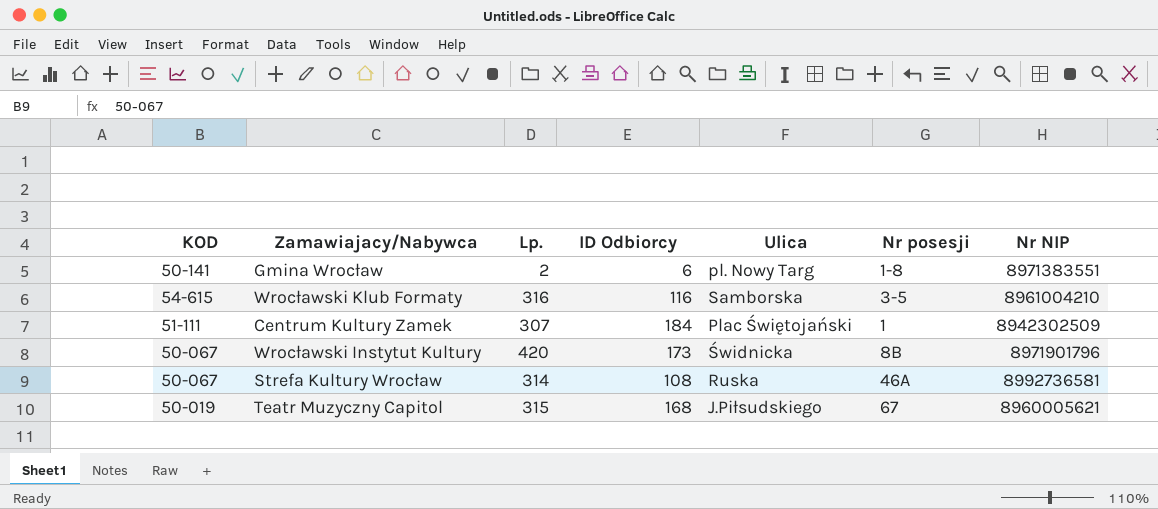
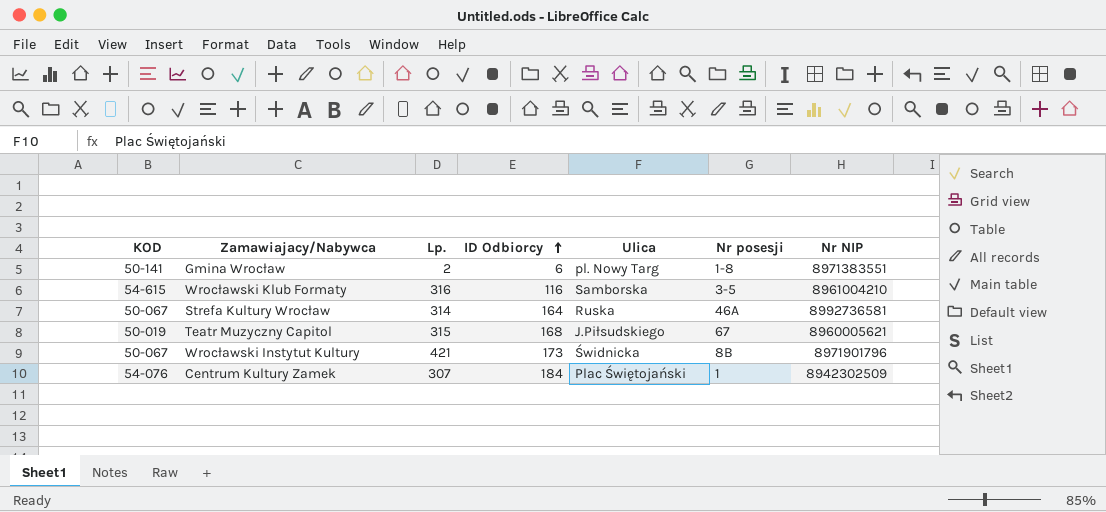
row order: none -> ID Odbiorcy ascending
Strefa Kultury Wrocław | ID Odbiorcy: 108 -> 164
Wrocławski Instytut Kultury | Lp.: 420 -> 421
Centrum Kultury Zamek | KOD: 51-111 -> 54-076

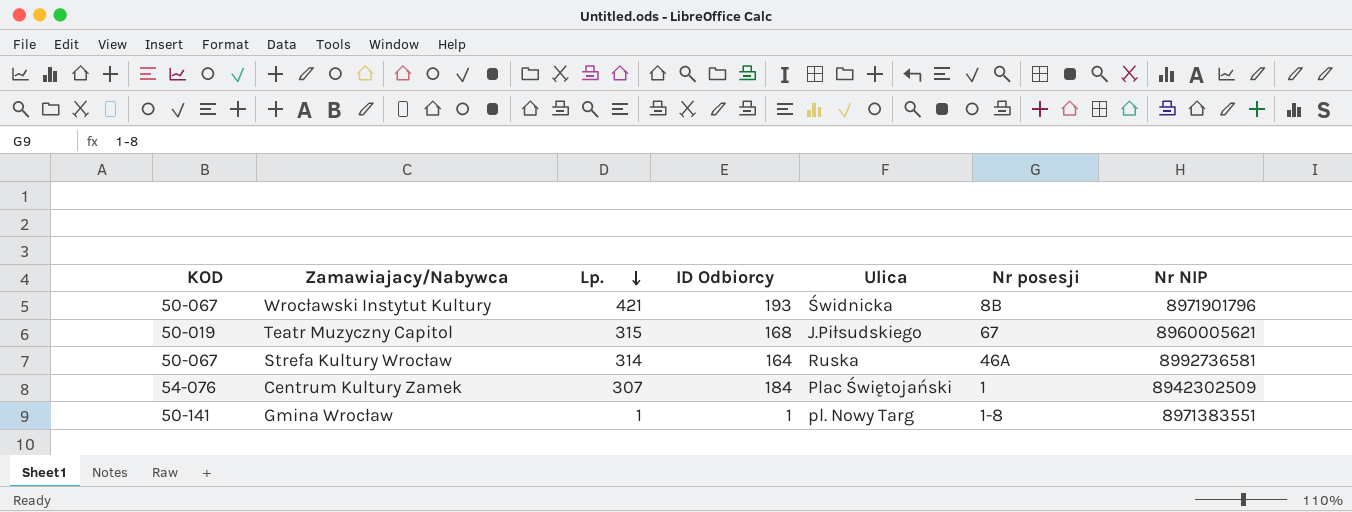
row order: ID Odbiorcy ascending -> Lp. descending
row Wrocławski Klub Formaty: 54-615 | 316 | 116 | Samborska | 3-5 | 8961004210 -> none
Wrocławski Instytut Kultury | ID Odbiorcy: 173 -> 193
Gmina Wrocław | Lp.: 2 -> 1
Gmina Wrocław | ID Odbiorcy: 6 -> 1

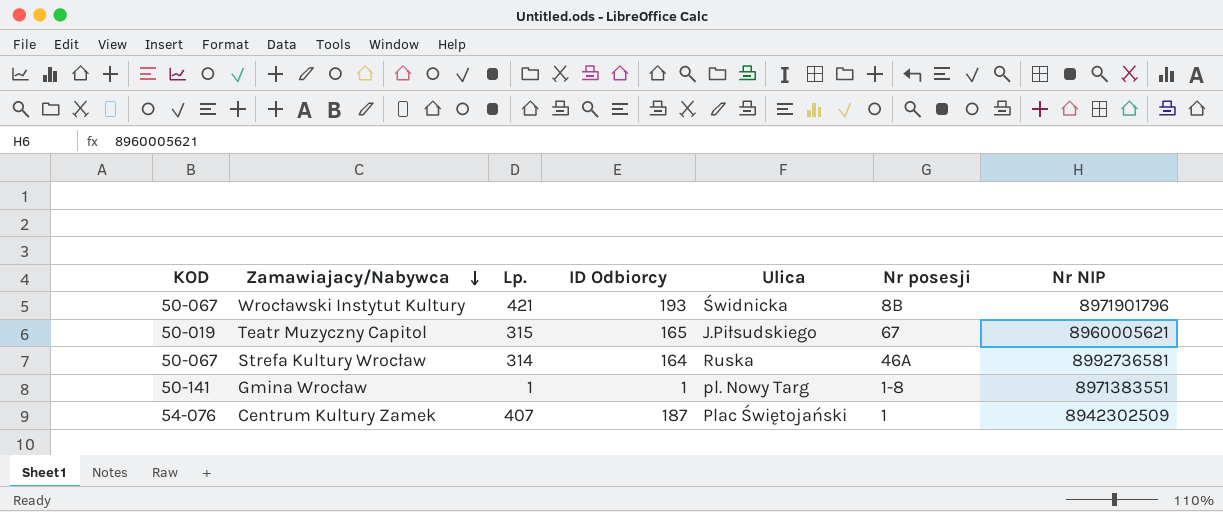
row order: Lp. descending -> Zamawiajacy/Nabywca descending
Teatr Muzyczny Capitol | ID Odbiorcy: 168 -> 165
Centrum Kultury Zamek | Lp.: 307 -> 407
Centrum Kultury Zamek | ID Odbiorcy: 184 -> 187

